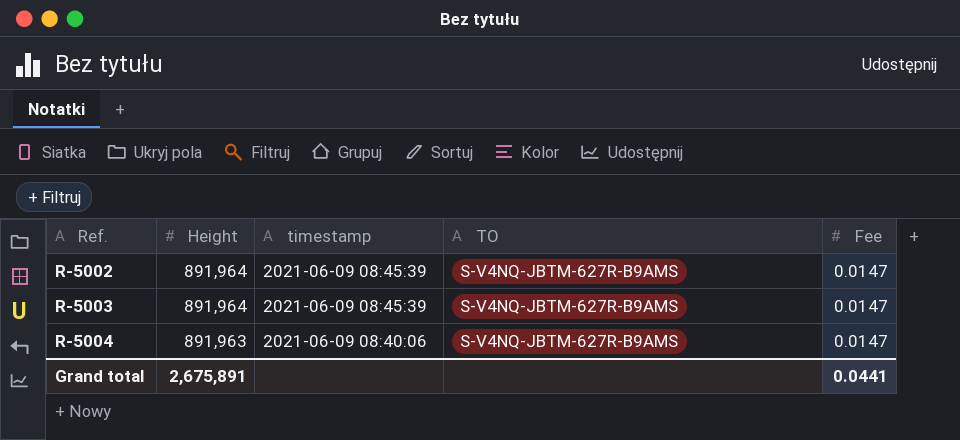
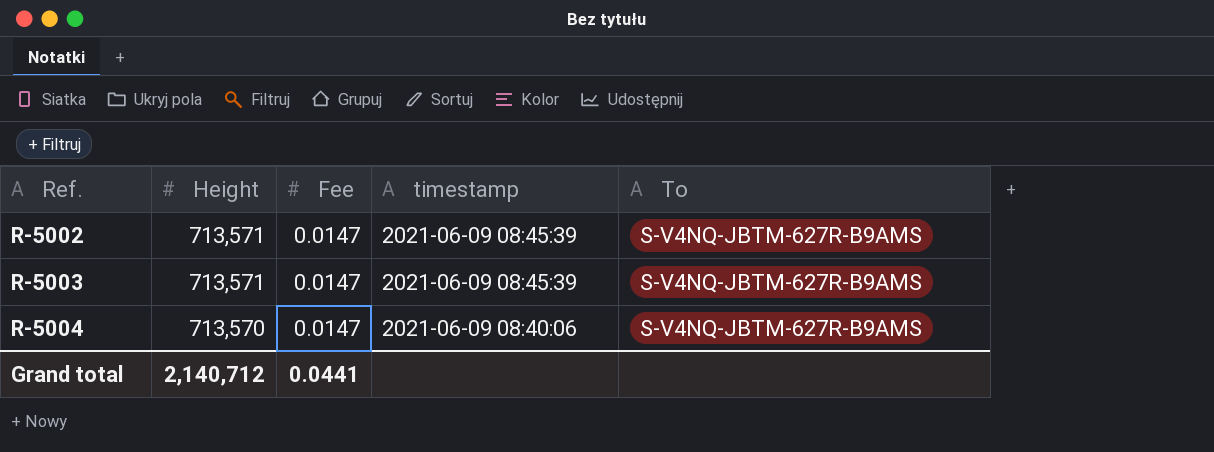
column Fee | position: 5 -> 3
column name: TO -> To
R-5002 | Height: 891,964 -> 713,571
R-5003 | Height: 891,964 -> 713,571
R-5004 | Height: 891,963 -> 713,570
Grand total | Height: 2,675,891 -> 2,140,712

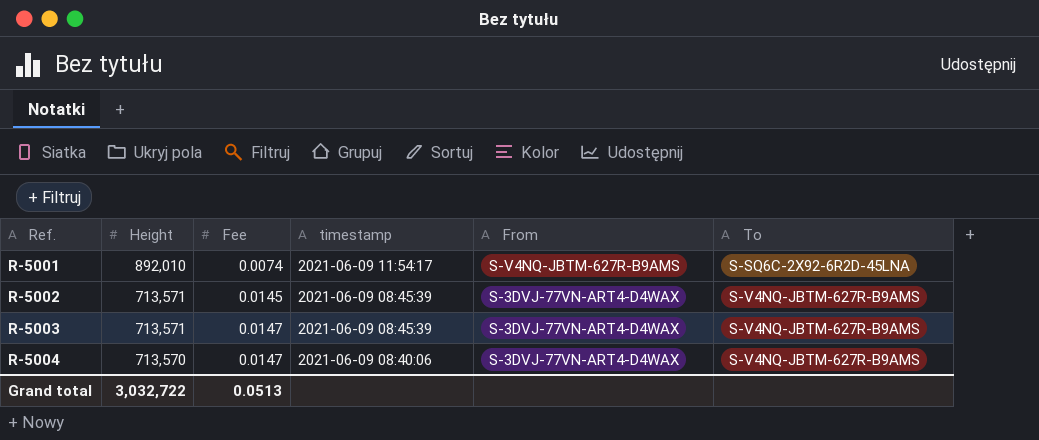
column From | position: none -> 5
row R-5001: none -> 892,010 | 0.0074 | 2021-06-09 11:54:17 | S-V4NQ-JBTM-627R-B9AMS | S-SQ6C-2X92-6R2D-45LNA
R-5002 | Fee: 0.0147 -> 0.0145
Grand total | Height: 2,140,712 -> 3,032,722
Grand total | Fee: 0.0441 -> 0.0513

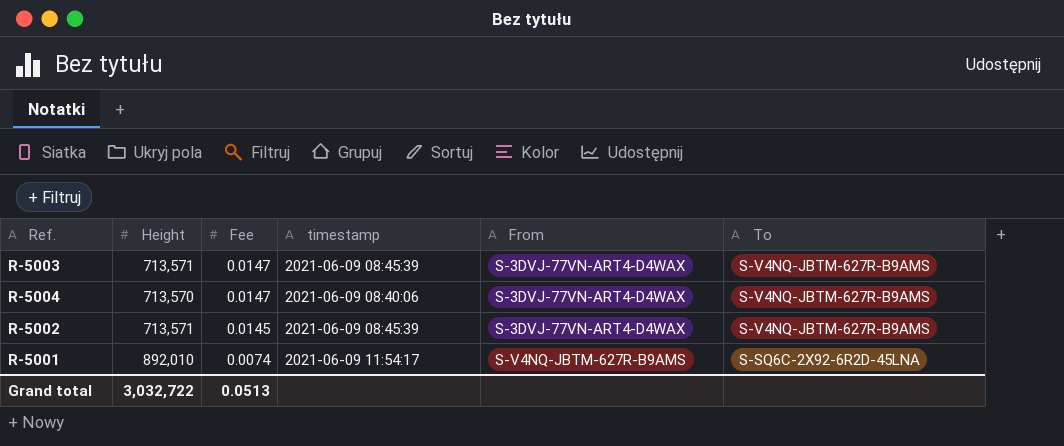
row order: Ref. ascending -> Fee descending

